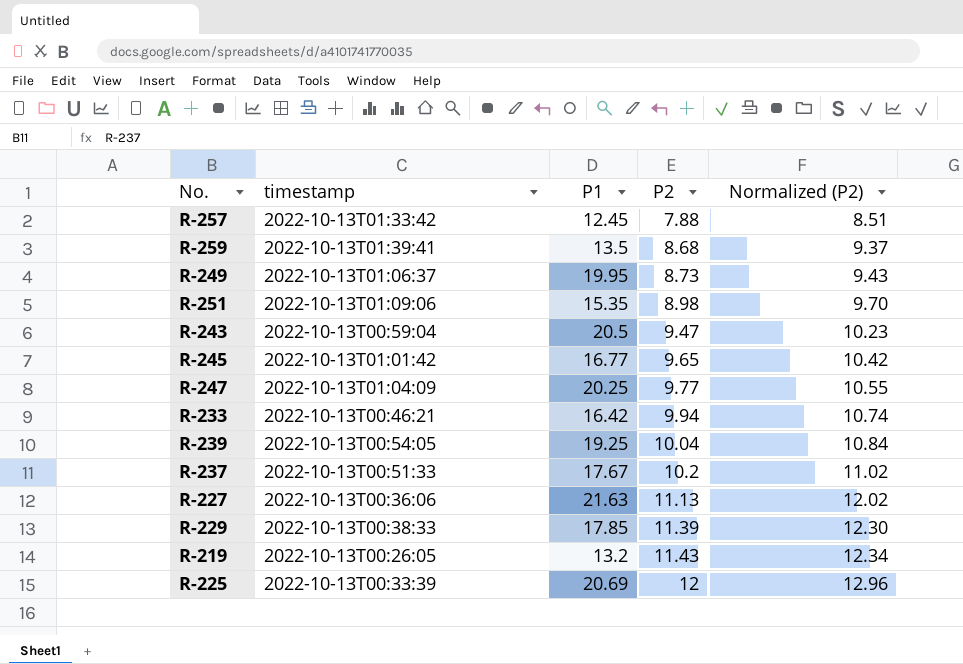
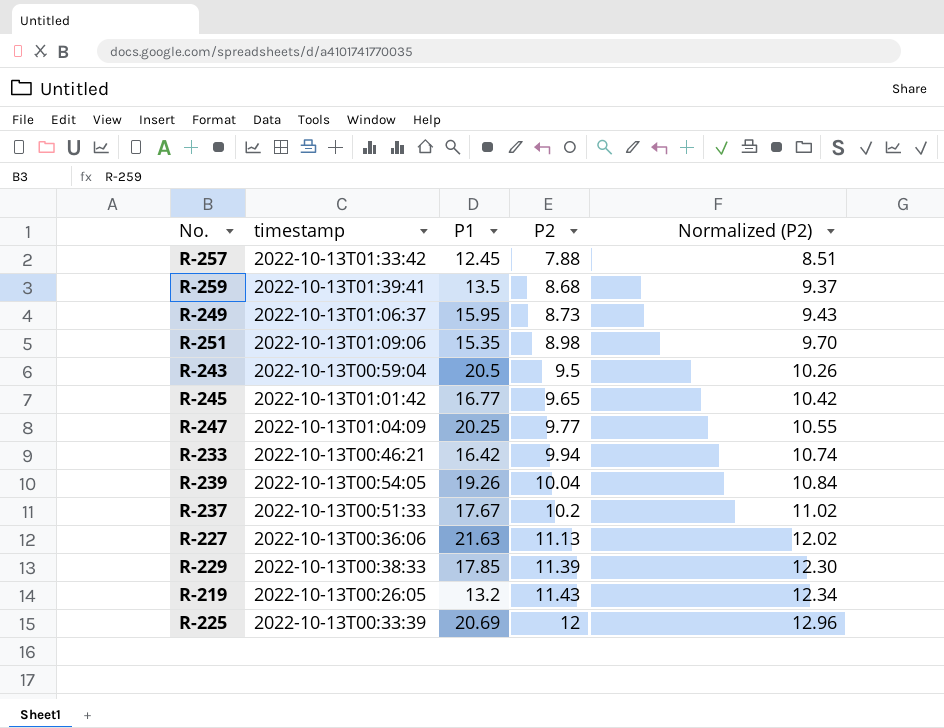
R-249 | P1: 19.95 -> 15.95
R-243 | P2: 9.47 -> 9.5
R-243 | Normalized (P2): 10.23 -> 10.26
R-239 | P1: 19.25 -> 19.26

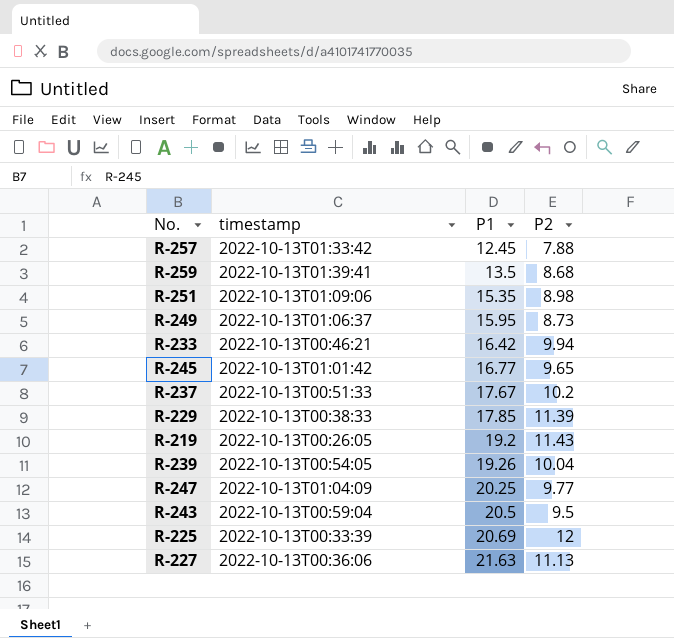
row order: P2 ascending -> P1 ascending
column Normalized (P2) | formula: [P2] * 1.08 -> none
R-219 | P1: 13.2 -> 19.2

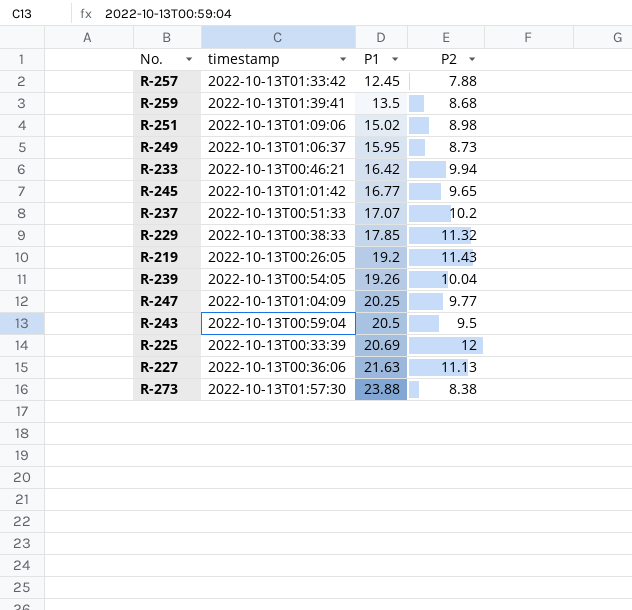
R-251 | P1: 15.35 -> 15.02
R-237 | P1: 17.67 -> 17.07
R-229 | P2: 11.39 -> 11.32
row R-273: none -> 2022-10-13T01:57:30 | 23.88 | 8.38

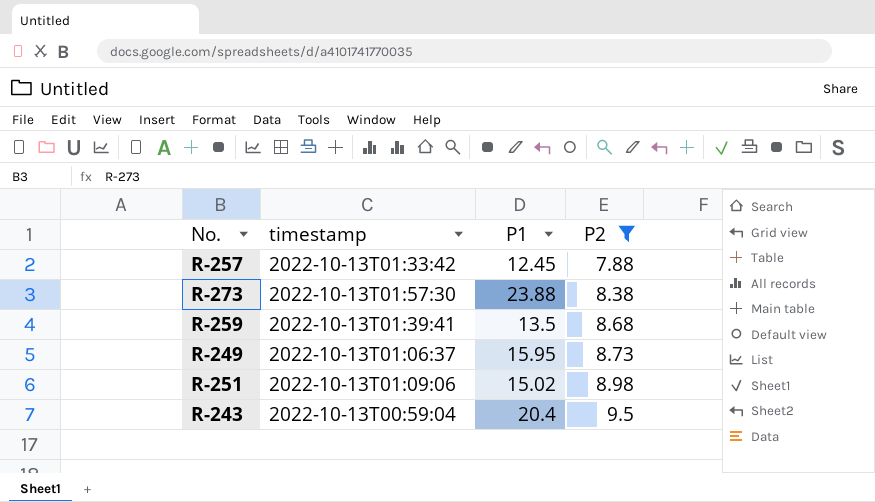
filter: none -> P2 <= 9.5
row order: P1 ascending -> P2 ascending
R-243 | P1: 20.5 -> 20.4

